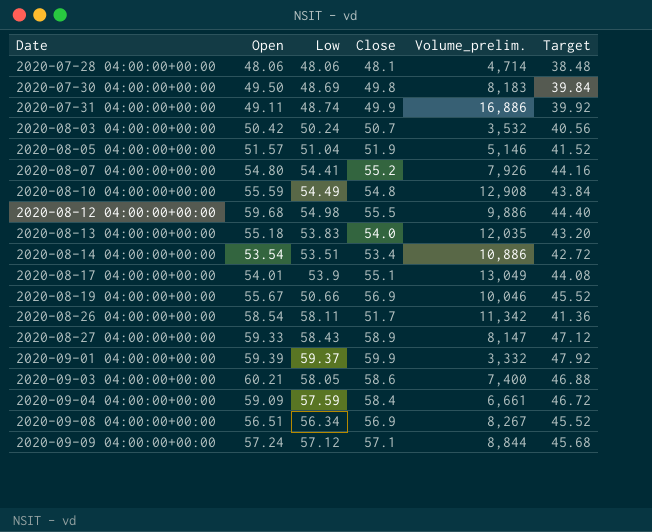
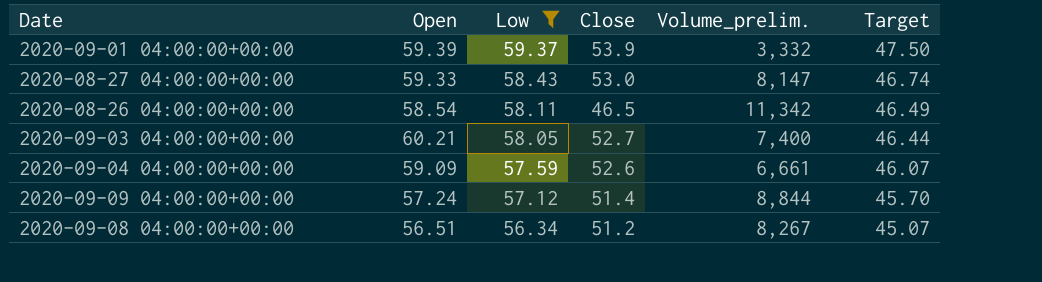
filter: none -> Low >= 56.34
row order: Date ascending -> Low descending
column Target | formula: [Close] * 0.8 -> [Low] * 0.8
2020-09-01 04:00:00+00:00 | Close: 59.9 -> 53.9
2020-08-27 04:00:00+00:00 | Close: 58.9 -> 53.0
2020-08-26 04:00:00+00:00 | Close: 51.7 -> 46.5
2020-09-03 04:00:00+00:00 | Close: 58.6 -> 52.7
2020-09-04 04:00:00+00:00 | Close: 58.4 -> 52.6
2020-09-09 04:00:00+00:00 | Close: 57.1 -> 51.4
2020-09-08 04:00:00+00:00 | Close: 56.9 -> 51.2

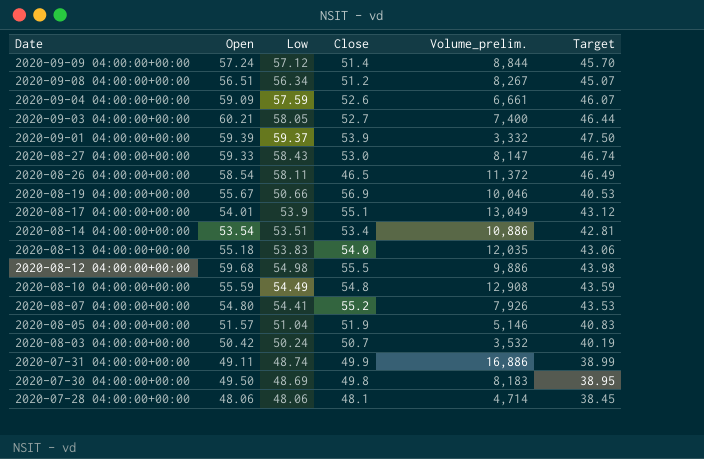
filter: Low >= 56.34 -> none
row order: Low descending -> Date descending
2020-08-26 04:00:00+00:00 | Volume_prelim.: 11,342 -> 11,372

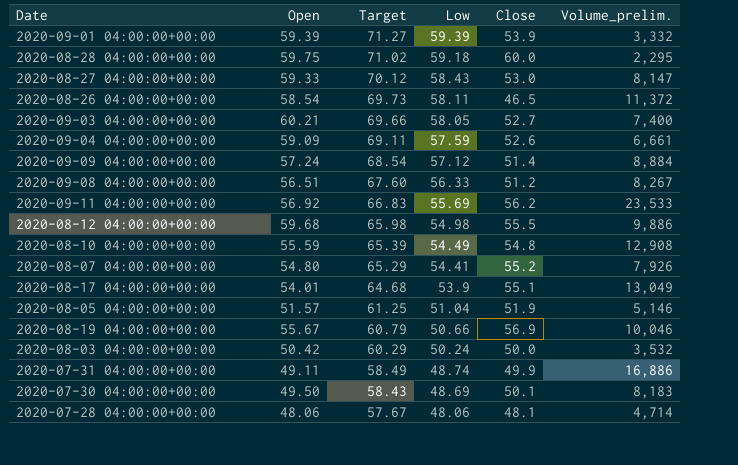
row order: Date descending -> Target descending
column Target | formula: [Low] * 0.8 -> [Low] * 1.2
column Target | position: 6 -> 3
row 2020-08-14 04:00:00+00:00: 53.54 | 53.51 | 53.4 | 10,886 | 42.81 -> none
row 2020-08-13 04:00:00+00:00: 55.18 | 53.83 | 54.0 | 12,035 | 43.06 -> none
2020-09-01 04:00:00+00:00 | Low: 59.37 -> 59.39
row 2020-08-28 04:00:00+00:00: none -> 59.75 | 71.02 | 59.18 | 60.0 | 2,295
2020-09-09 04:00:00+00:00 | Volume_prelim.: 8,844 -> 8,884
2020-09-08 04:00:00+00:00 | Low: 56.34 -> 56.33
row 2020-09-11 04:00:00+00:00: none -> 56.92 | 66.83 | 55.69 | 56.2 | 23,533
2020-08-03 04:00:00+00:00 | Close: 50.7 -> 50.0
2020-07-30 04:00:00+00:00 | Close: 49.8 -> 50.1

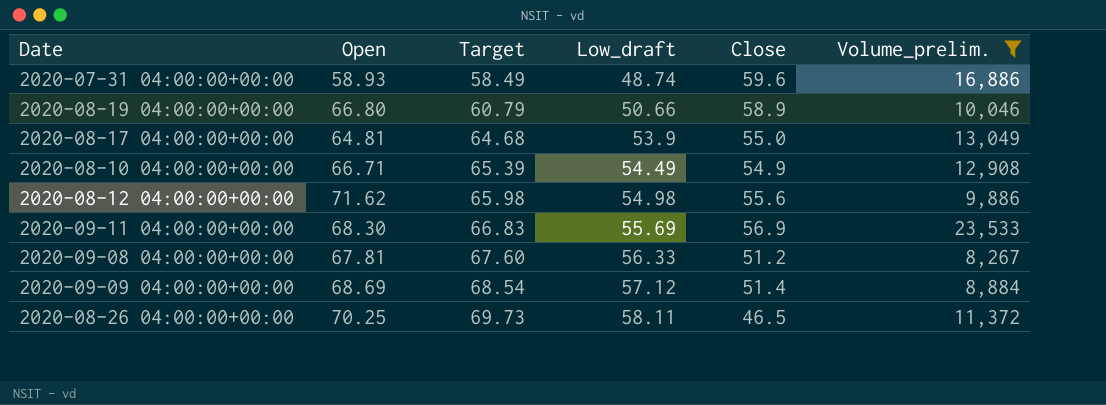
filter: none -> Volume_prelim. >= 8,267
row order: Target descending -> Target ascending
column name: Low -> Low_draft
2020-07-31 04:00:00+00:00 | Open: 49.11 -> 58.93
2020-07-31 04:00:00+00:00 | Close: 49.9 -> 59.6
2020-08-19 04:00:00+00:00 | Open: 55.67 -> 66.80
2020-08-19 04:00:00+00:00 | Close: 56.9 -> 58.9
2020-08-17 04:00:00+00:00 | Open: 54.01 -> 64.81
2020-08-17 04:00:00+00:00 | Close: 55.1 -> 55.0
2020-08-10 04:00:00+00:00 | Open: 55.59 -> 66.71
2020-08-10 04:00:00+00:00 | Close: 54.8 -> 54.9
2020-08-12 04:00:00+00:00 | Open: 59.68 -> 71.62
2020-08-12 04:00:00+00:00 | Close: 55.5 -> 55.6
2020-09-11 04:00:00+00:00 | Open: 56.92 -> 68.30
2020-09-11 04:00:00+00:00 | Close: 56.2 -> 56.9
2020-09-08 04:00:00+00:00 | Open: 56.51 -> 67.81
2020-09-09 04:00:00+00:00 | Open: 57.24 -> 68.69
2020-08-26 04:00:00+00:00 | Open: 58.54 -> 70.25

